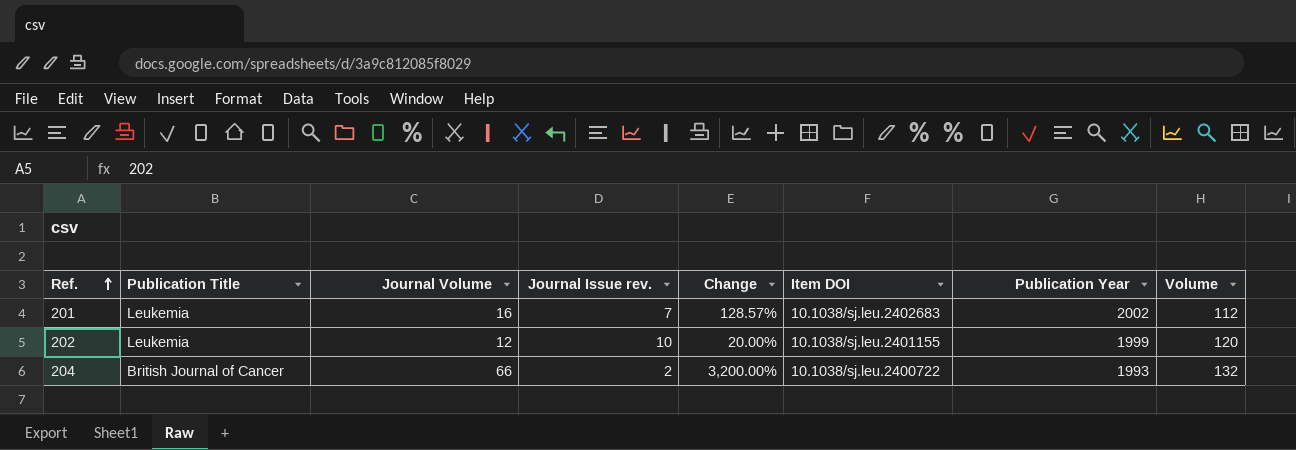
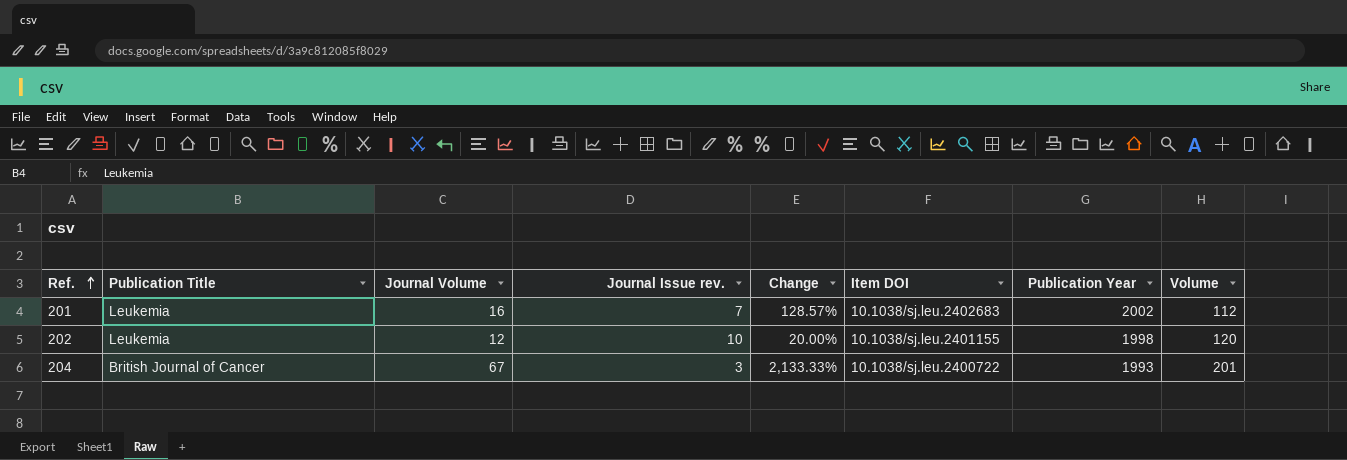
202 | Publication Year: 1999 -> 1998
204 | Journal Volume: 66 -> 67
204 | Journal Issue rev.: 2 -> 3
204 | Change: 3,200.00% -> 2,133.33%
204 | Volume: 132 -> 201

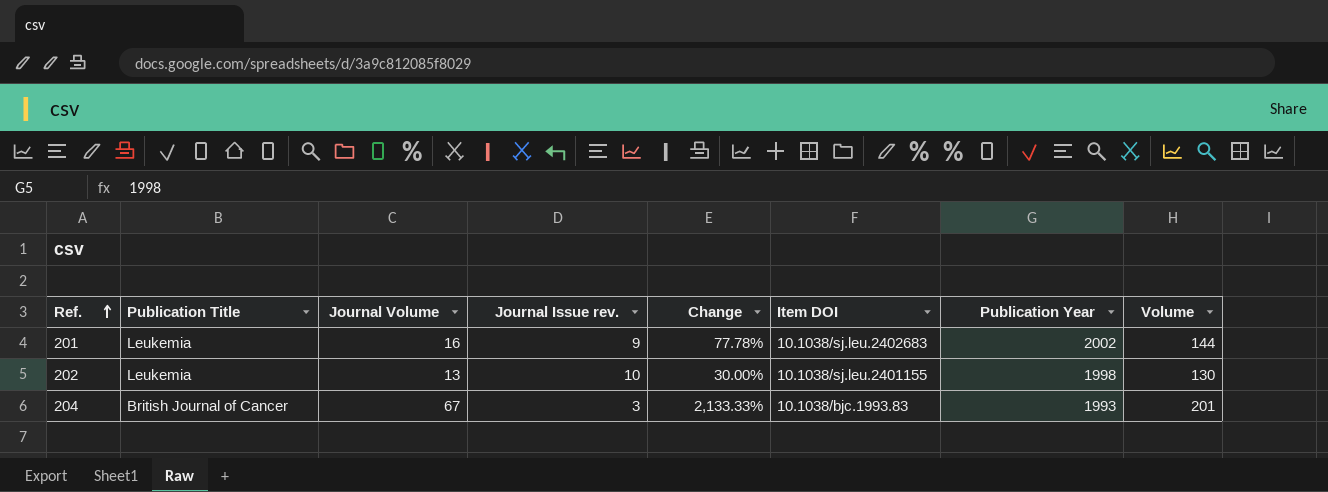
201 | Journal Issue rev.: 7 -> 9
201 | Change: 128.57% -> 77.78%
201 | Volume: 112 -> 144
202 | Journal Volume: 12 -> 13
202 | Change: 20.00% -> 30.00%
202 | Volume: 120 -> 130
204 | Item DOI: 10.1038/sj.leu.2400722 -> 10.1038/bjc.1993.83

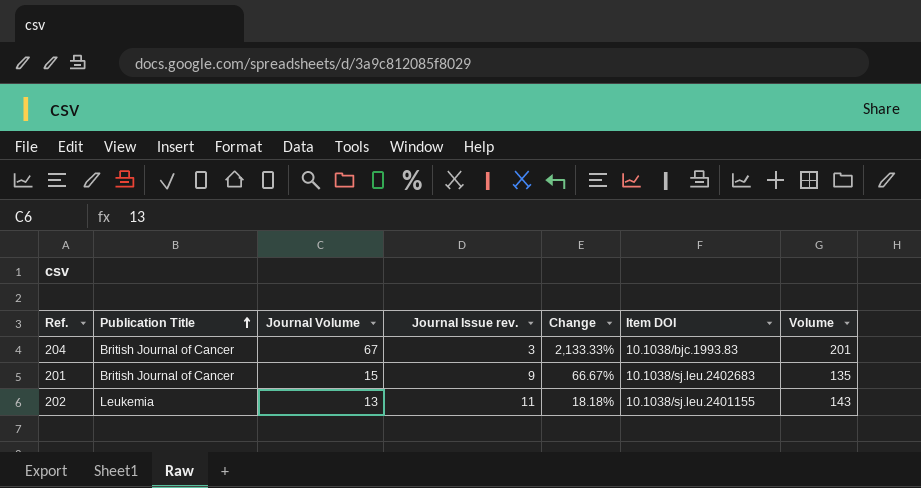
row order: Ref. ascending -> Publication Title ascending
column Publication Year | position: 7 -> none
201 | Publication Title: Leukemia -> British Journal of Cancer
201 | Journal Volume: 16 -> 15
201 | Change: 77.78% -> 66.67%
201 | Volume: 144 -> 135
202 | Journal Issue rev.: 10 -> 11
202 | Change: 30.00% -> 18.18%
202 | Volume: 130 -> 143

